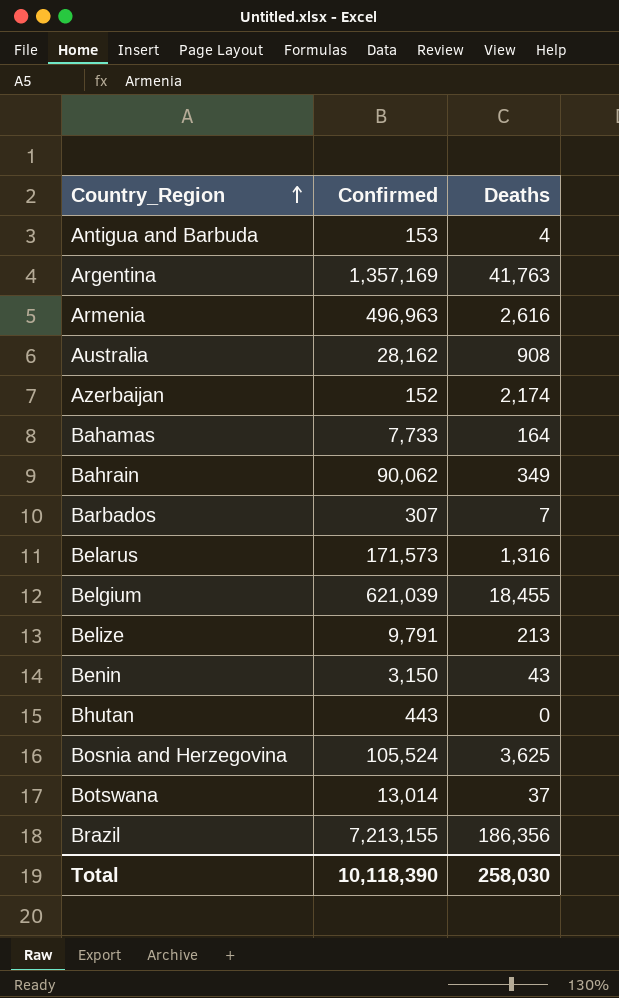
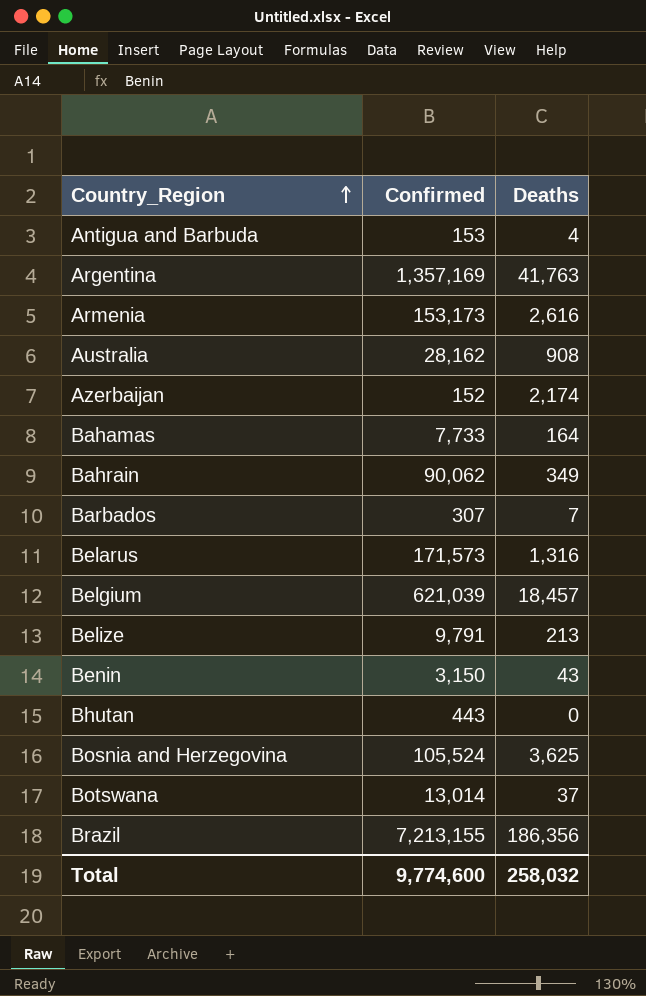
Armenia | Confirmed: 496,963 -> 153,173
Belgium | Deaths: 18,455 -> 18,457
Total | Confirmed: 10,118,390 -> 9,774,600
Total | Deaths: 258,030 -> 258,032

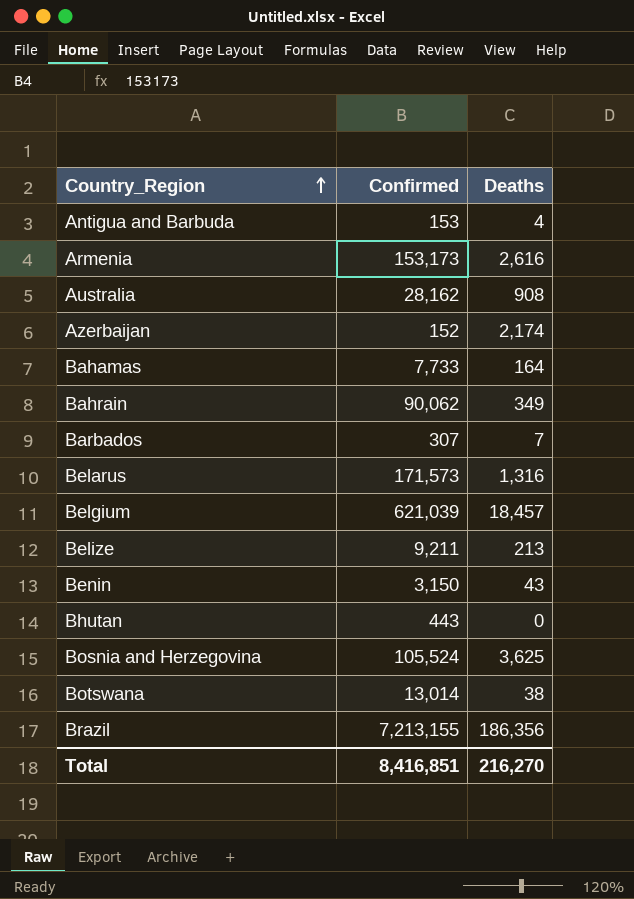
row Argentina: 1,357,169 | 41,763 -> none
Belize | Confirmed: 9,791 -> 9,211
Botswana | Deaths: 37 -> 38
Total | Confirmed: 9,774,600 -> 8,416,851
Total | Deaths: 258,032 -> 216,270

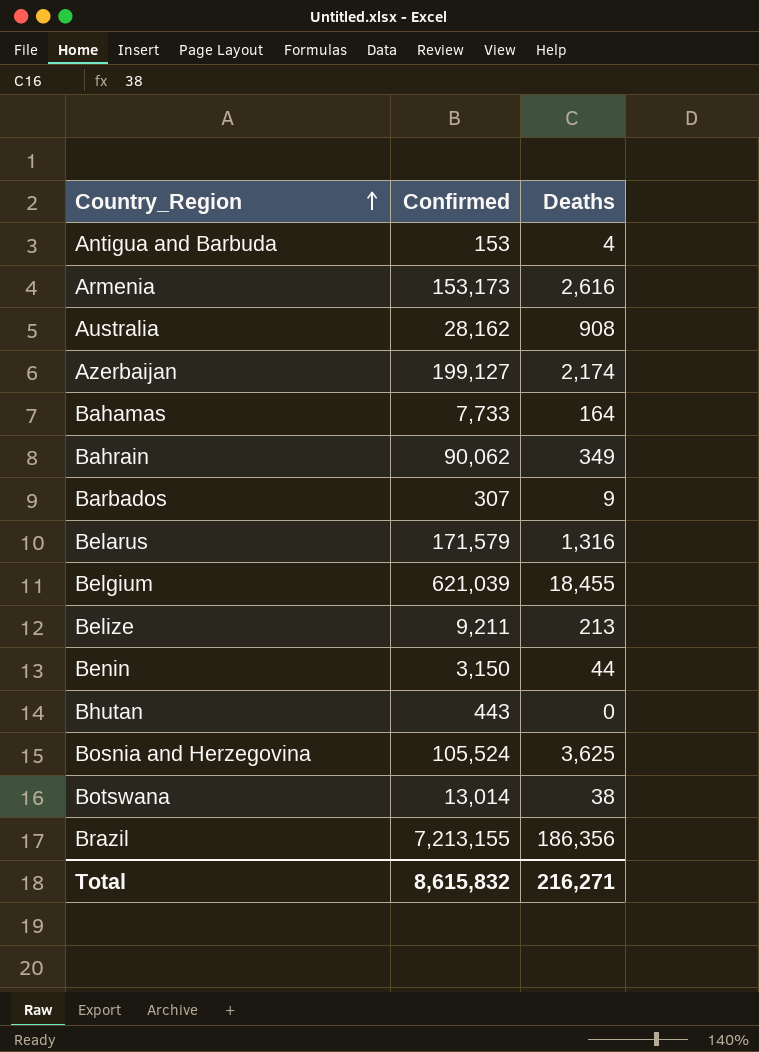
Azerbaijan | Confirmed: 152 -> 199,127
Barbados | Deaths: 7 -> 9
Belarus | Confirmed: 171,573 -> 171,579
Belgium | Deaths: 18,457 -> 18,455
Benin | Deaths: 43 -> 44
Total | Confirmed: 8,416,851 -> 8,615,832
Total | Deaths: 216,270 -> 216,271

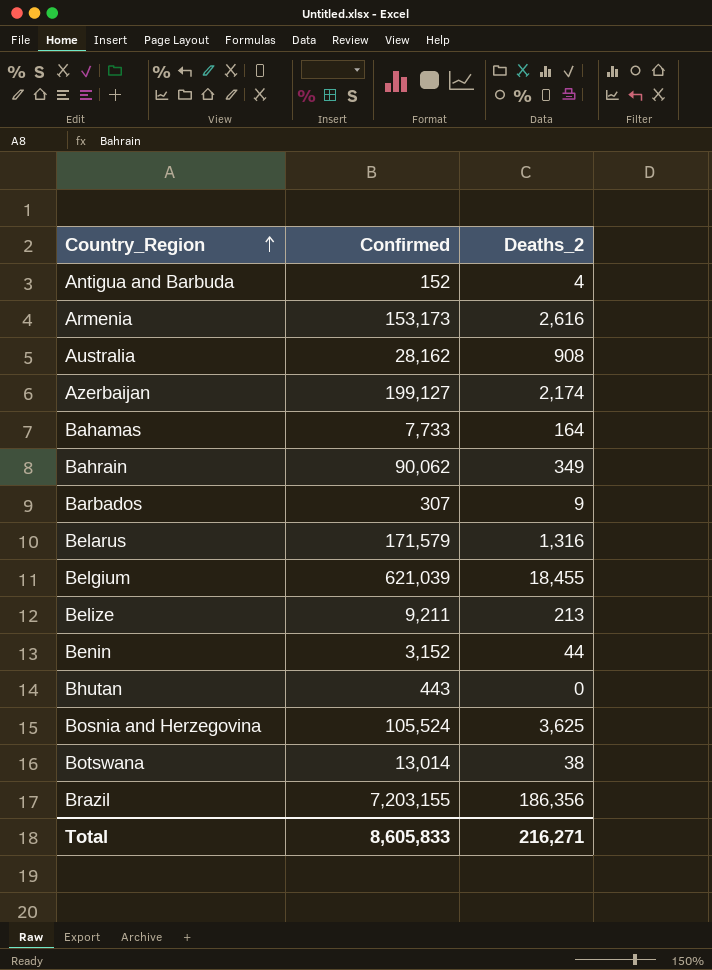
column name: Deaths -> Deaths_2
Antigua and Barbuda | Confirmed: 153 -> 152
Benin | Confirmed: 3,150 -> 3,152
Brazil | Confirmed: 7,213,155 -> 7,203,155
Total | Confirmed: 8,615,832 -> 8,605,833

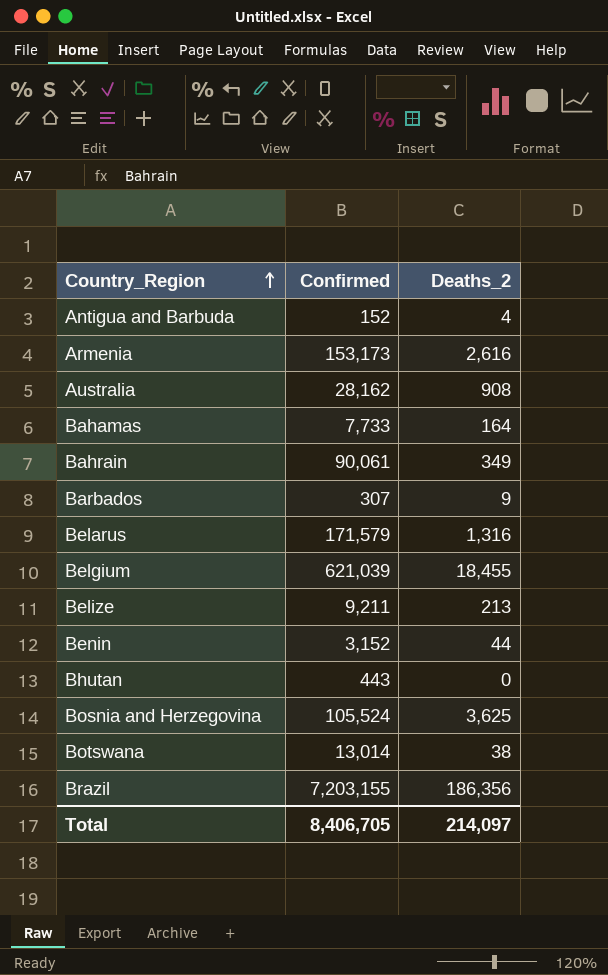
row Azerbaijan: 199,127 | 2,174 -> none
Bahrain | Confirmed: 90,062 -> 90,061
Total | Confirmed: 8,605,833 -> 8,406,705
Total | Deaths_2: 216,271 -> 214,097

